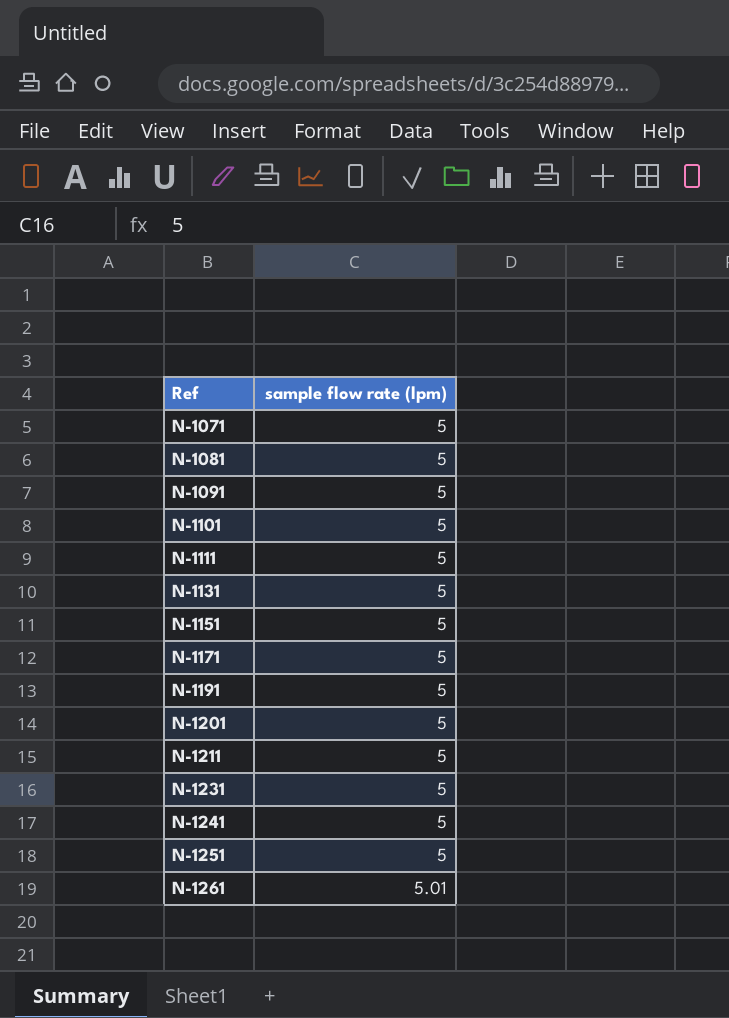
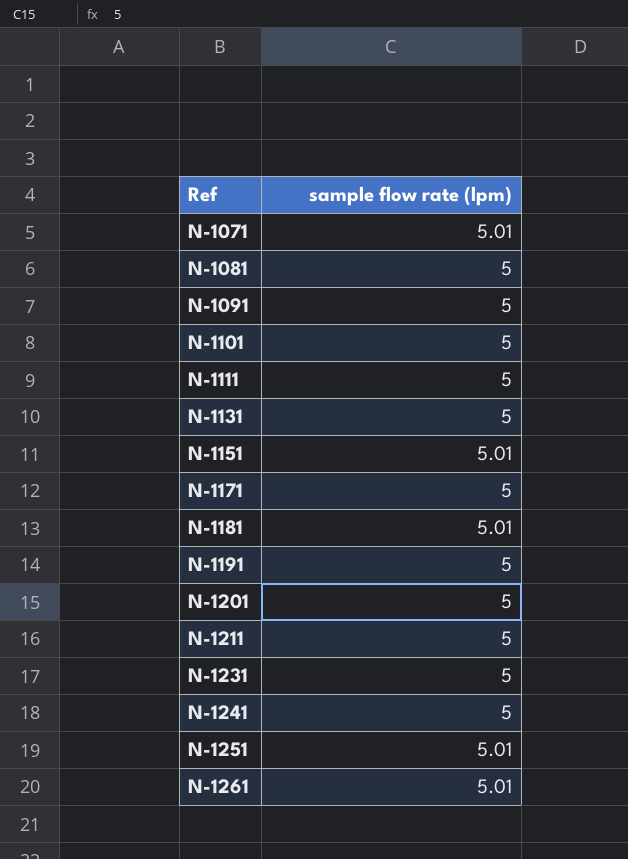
N-1071 | sample flow rate (lpm): 5 -> 5.01
N-1151 | sample flow rate (lpm): 5 -> 5.01
row N-1181: none -> 5.01
N-1251 | sample flow rate (lpm): 5 -> 5.01

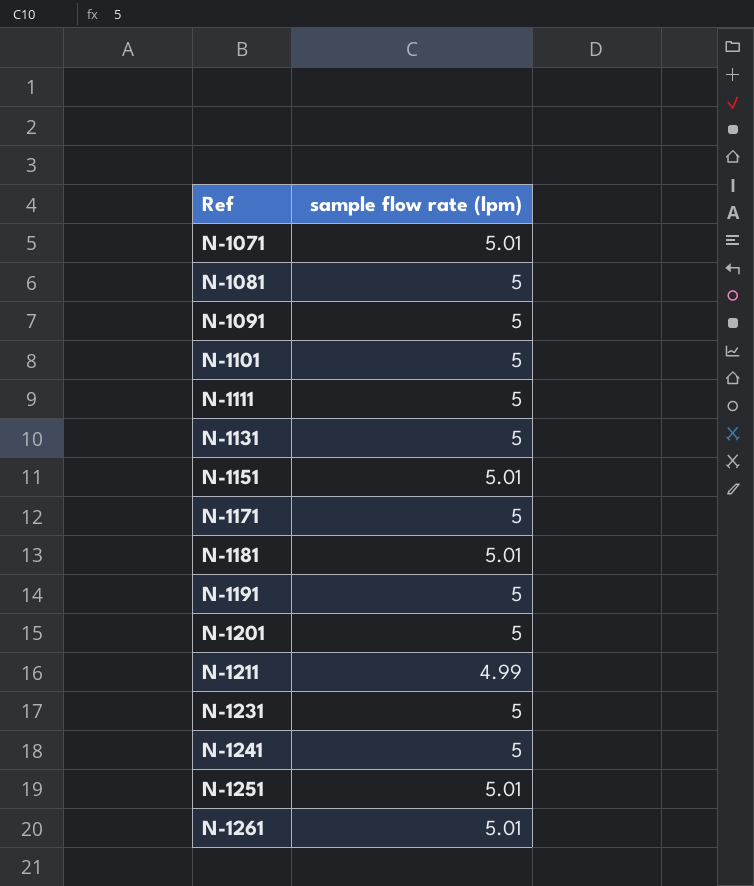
N-1211 | sample flow rate (lpm): 5 -> 4.99

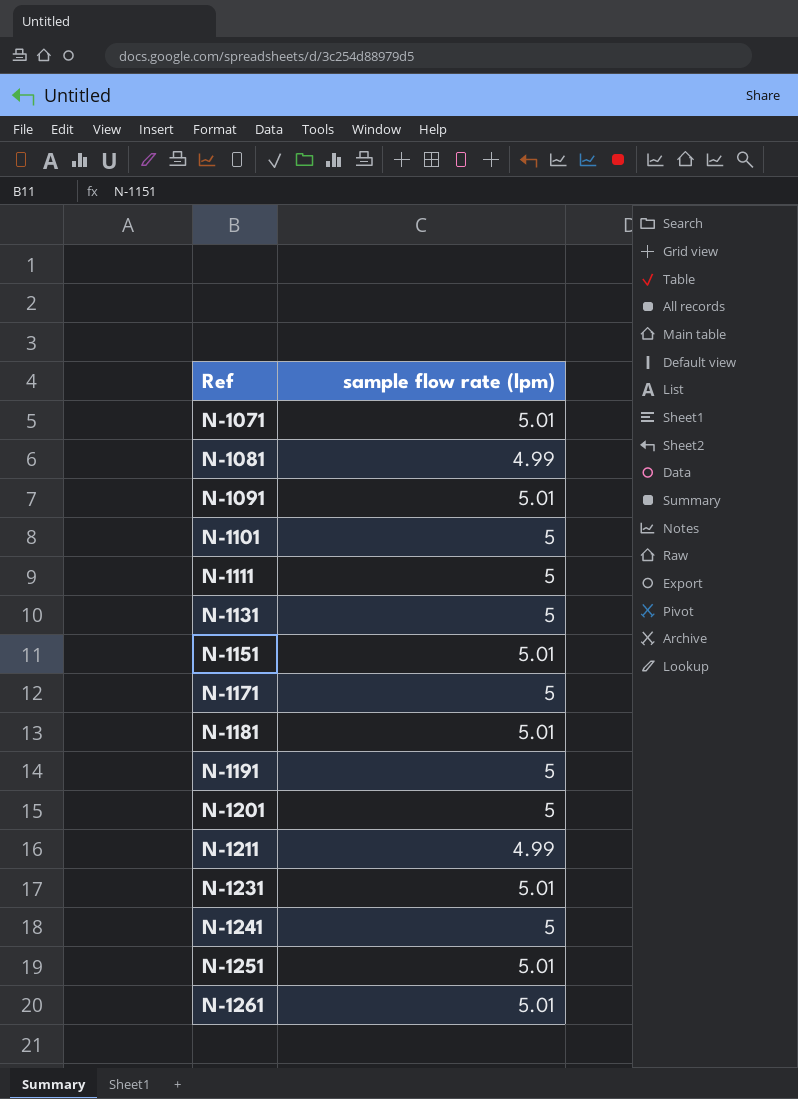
N-1081 | sample flow rate (lpm): 5 -> 4.99
N-1091 | sample flow rate (lpm): 5 -> 5.01
N-1231 | sample flow rate (lpm): 5 -> 5.01

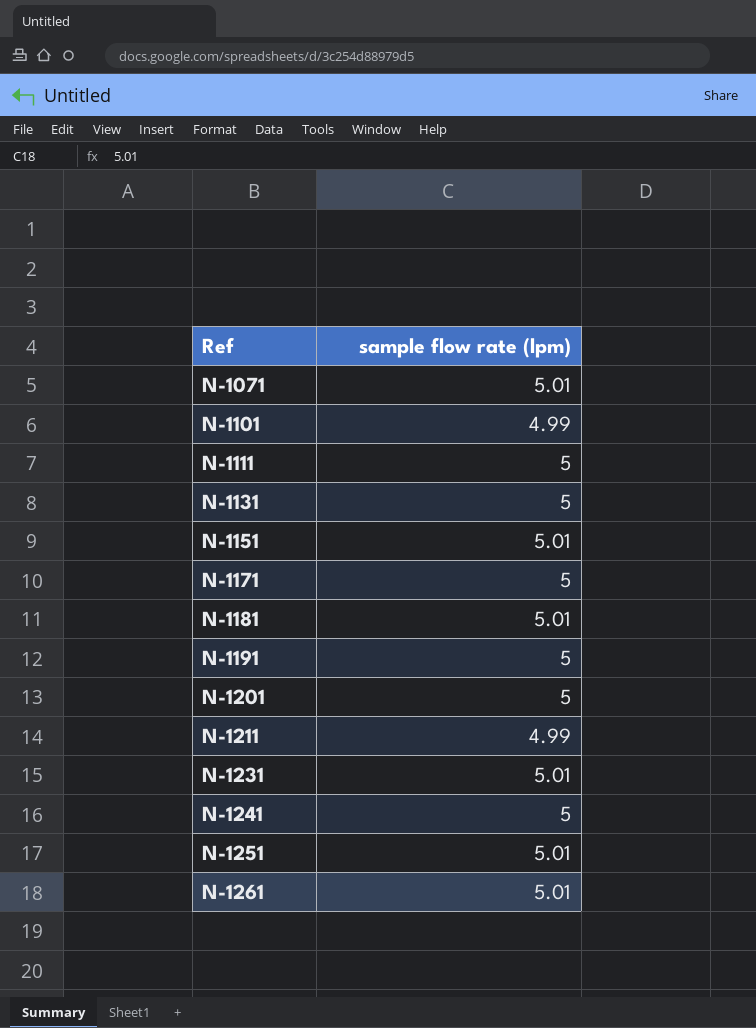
row N-1081: 4.99 -> none
row N-1091: 5.01 -> none
N-1101 | sample flow rate (lpm): 5 -> 4.99

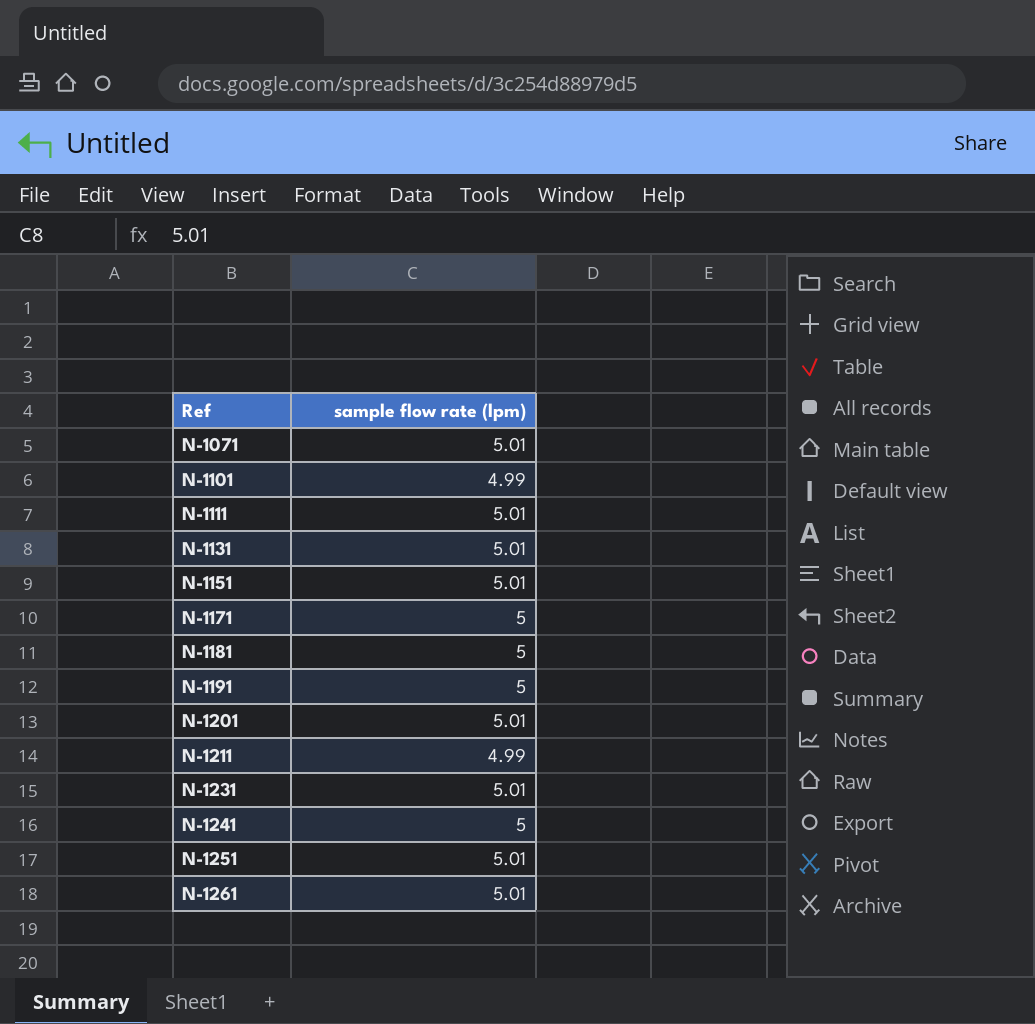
N-1111 | sample flow rate (lpm): 5 -> 5.01
N-1131 | sample flow rate (lpm): 5 -> 5.01
N-1181 | sample flow rate (lpm): 5.01 -> 5
N-1201 | sample flow rate (lpm): 5 -> 5.01

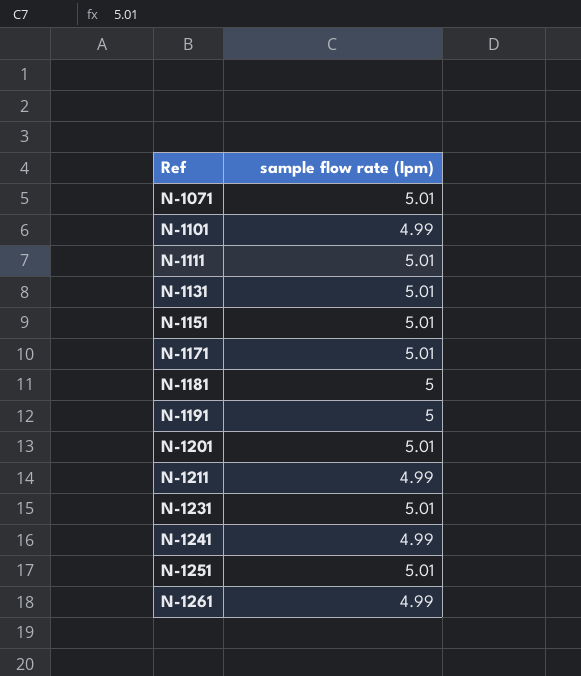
N-1171 | sample flow rate (lpm): 5 -> 5.01
N-1241 | sample flow rate (lpm): 5 -> 4.99
N-1261 | sample flow rate (lpm): 5.01 -> 4.99

